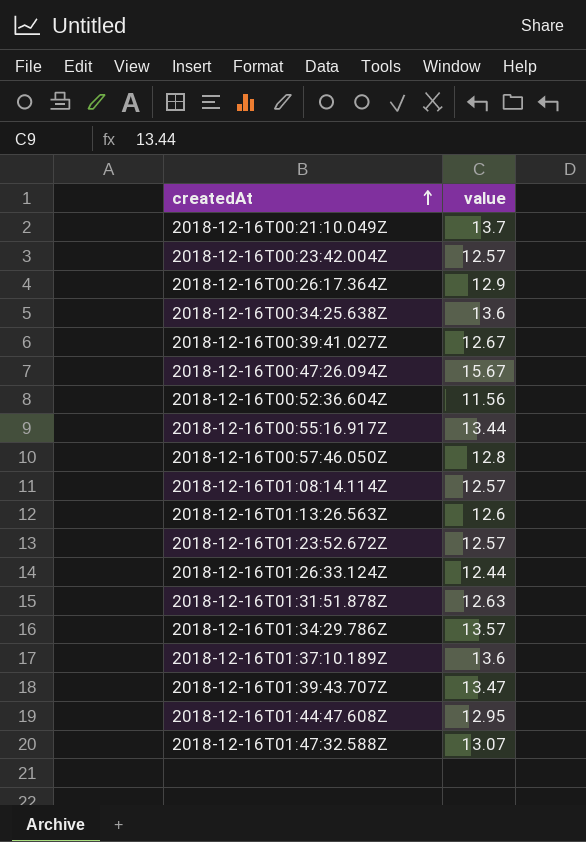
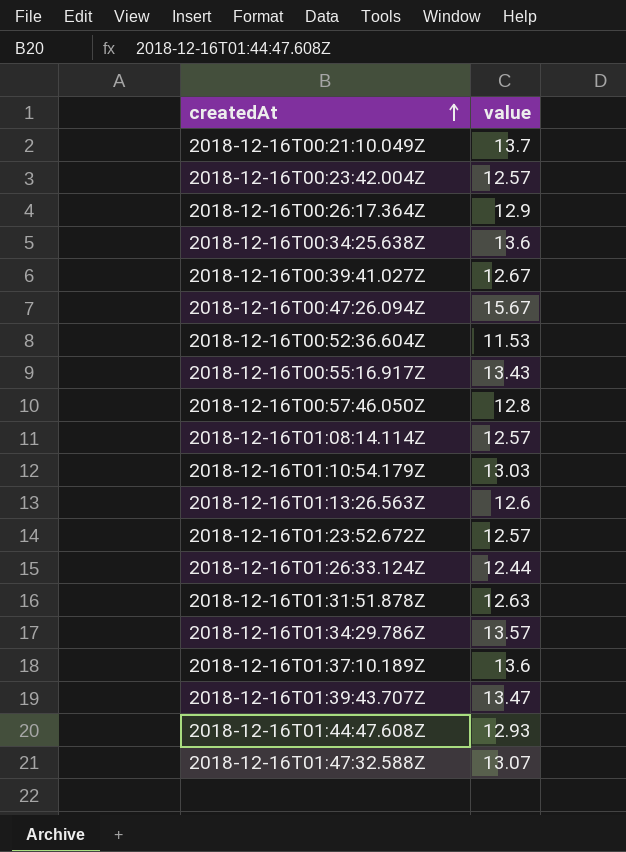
2018-12-16T00:52:36.604Z | value: 11.56 -> 11.53
2018-12-16T00:55:16.917Z | value: 13.44 -> 13.43
row 2018-12-16T01:10:54.179Z: none -> 13.03
2018-12-16T01:44:47.608Z | value: 12.95 -> 12.93

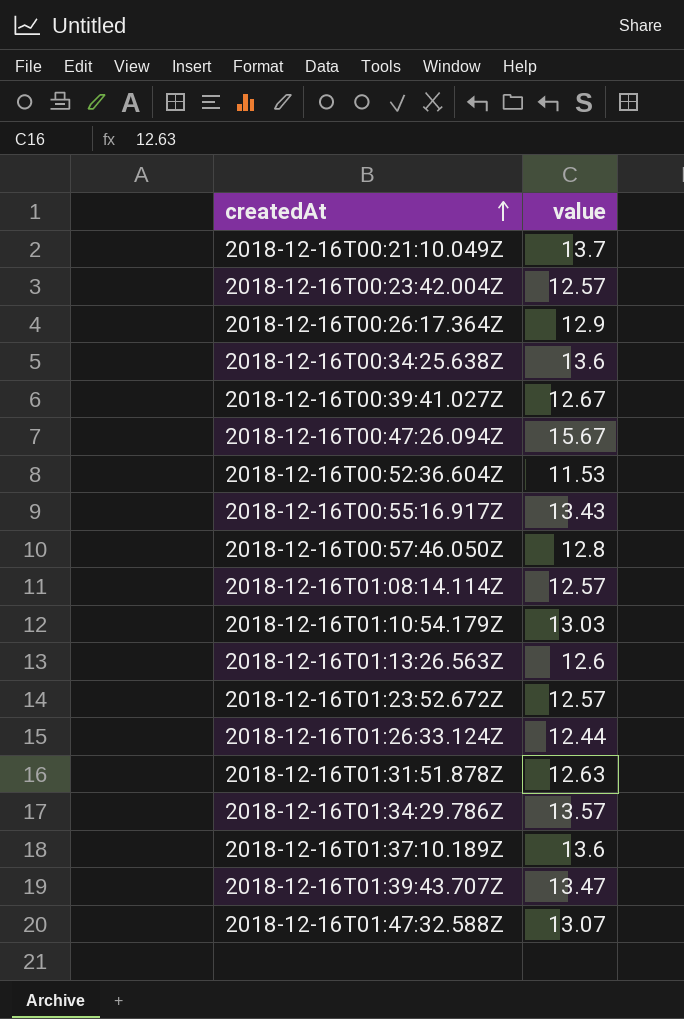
row 2018-12-16T01:44:47.608Z: 12.93 -> none

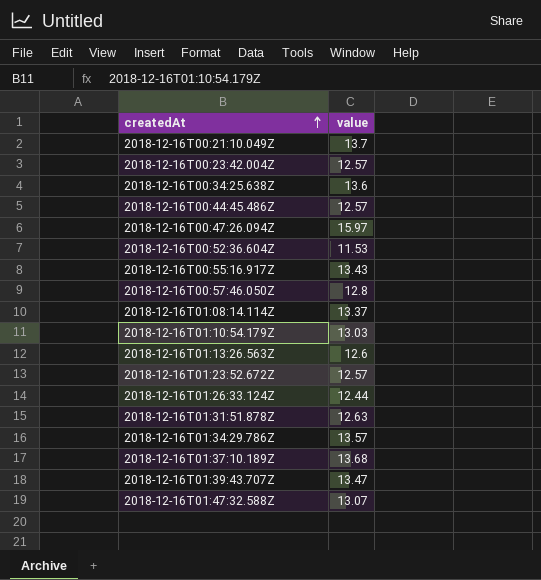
row 2018-12-16T00:26:17.364Z: 12.9 -> none
row 2018-12-16T00:39:41.027Z: 12.67 -> none
row 2018-12-16T00:44:45.486Z: none -> 12.57
2018-12-16T00:47:26.094Z | value: 15.67 -> 15.97
2018-12-16T01:08:14.114Z | value: 12.57 -> 13.37
2018-12-16T01:37:10.189Z | value: 13.6 -> 13.68

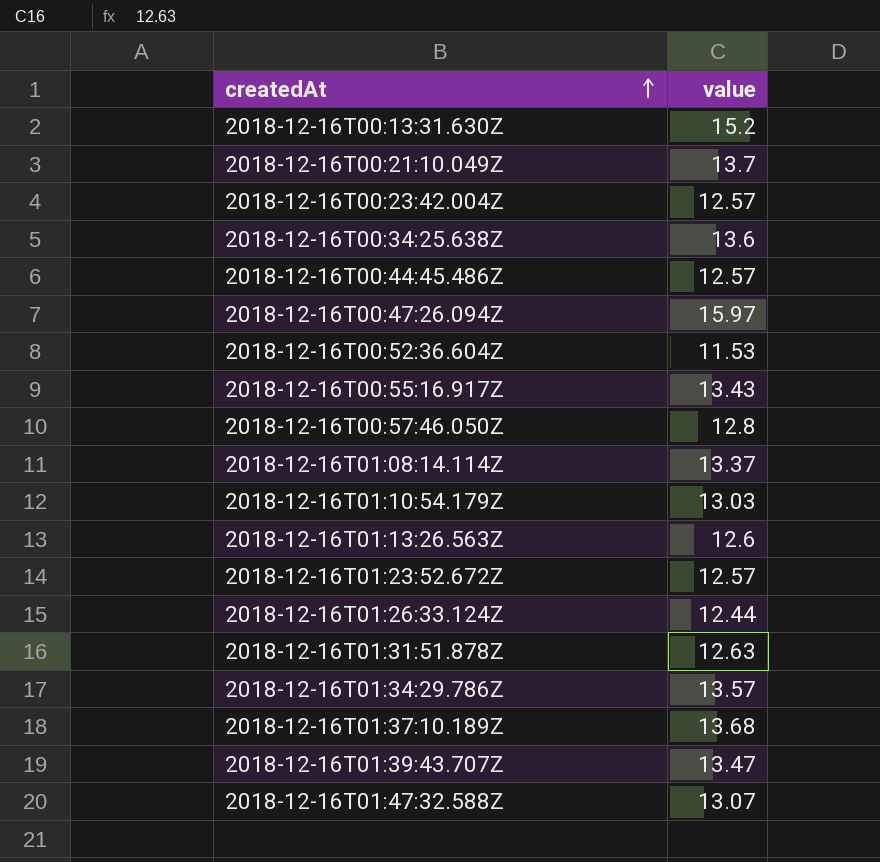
row 2018-12-16T00:13:31.630Z: none -> 15.2

